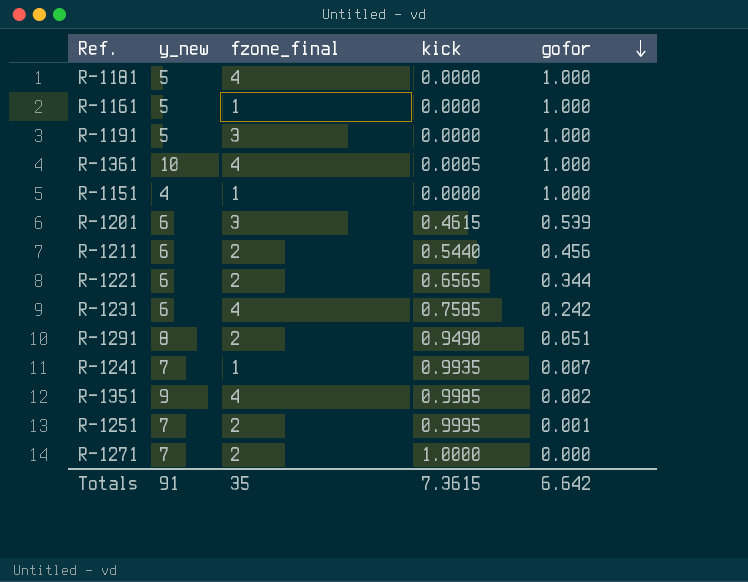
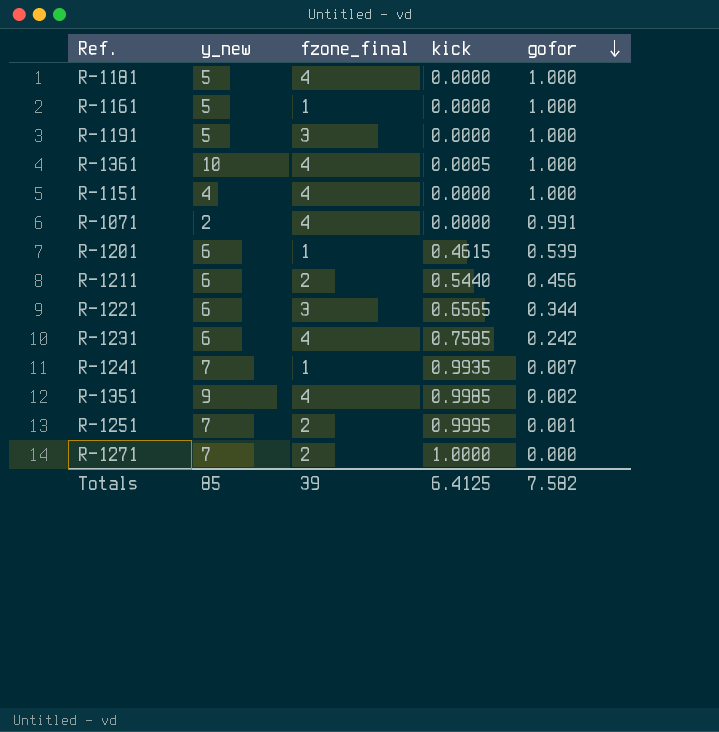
row R-1291: 8 | 2 | 0.9490 | 0.051 -> none
R-1151 | fzone_final: 1 -> 4
row R-1071: none -> 2 | 4 | 0.0000 | 0.991
R-1201 | fzone_final: 3 -> 1
R-1221 | fzone_final: 2 -> 3
Totals | y_new: 91 -> 85
Totals | fzone_final: 35 -> 39
Totals | kick: 7.3615 -> 6.4125
Totals | gofor: 6.642 -> 7.582

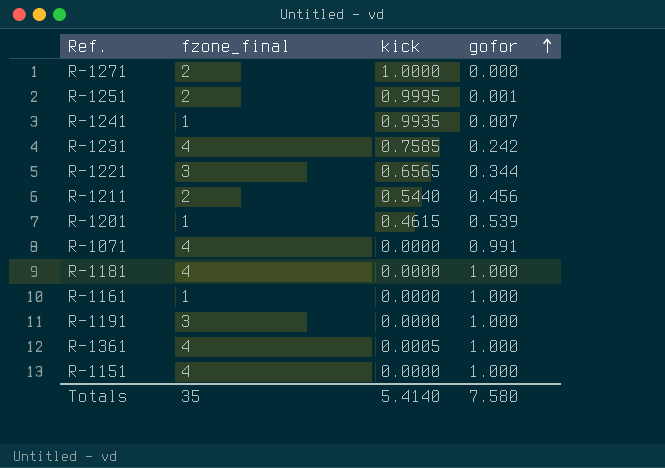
row order: gofor descending -> gofor ascending
column y_new | position: 2 -> none
row R-1351: 9 | 4 | 0.9985 | 0.002 -> none
Totals | fzone_final: 39 -> 35
Totals | kick: 6.4125 -> 5.4140
Totals | gofor: 7.582 -> 7.580

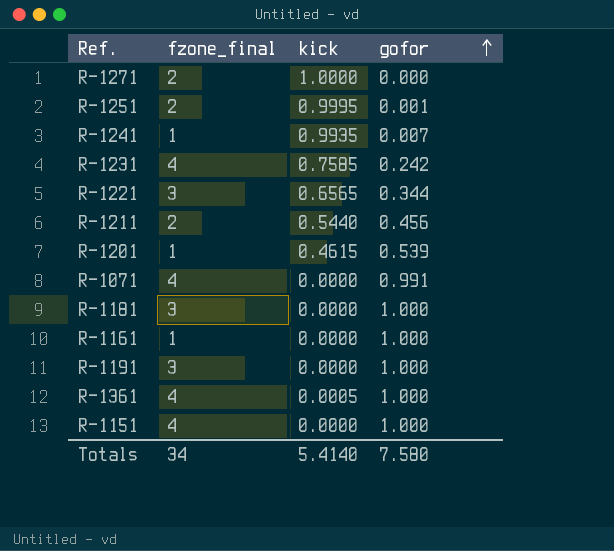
R-1181 | fzone_final: 4 -> 3
Totals | fzone_final: 35 -> 34

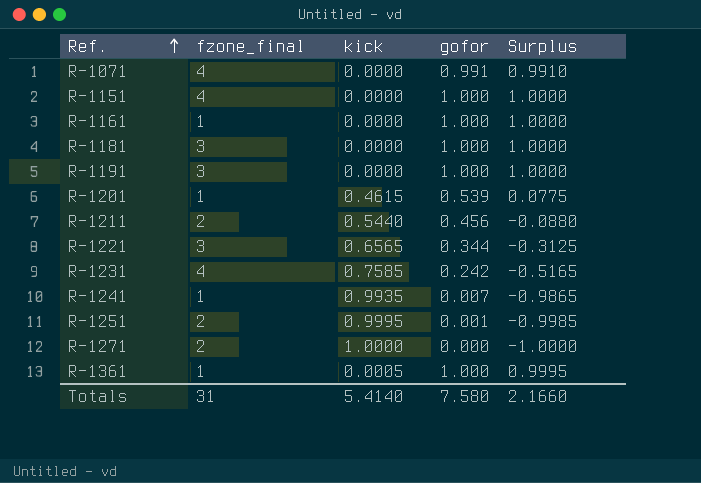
row order: gofor ascending -> Ref. ascending
column Surplus | formula: none -> [gofor] - [kick]
R-1361 | fzone_final: 4 -> 1
Totals | fzone_final: 34 -> 31

